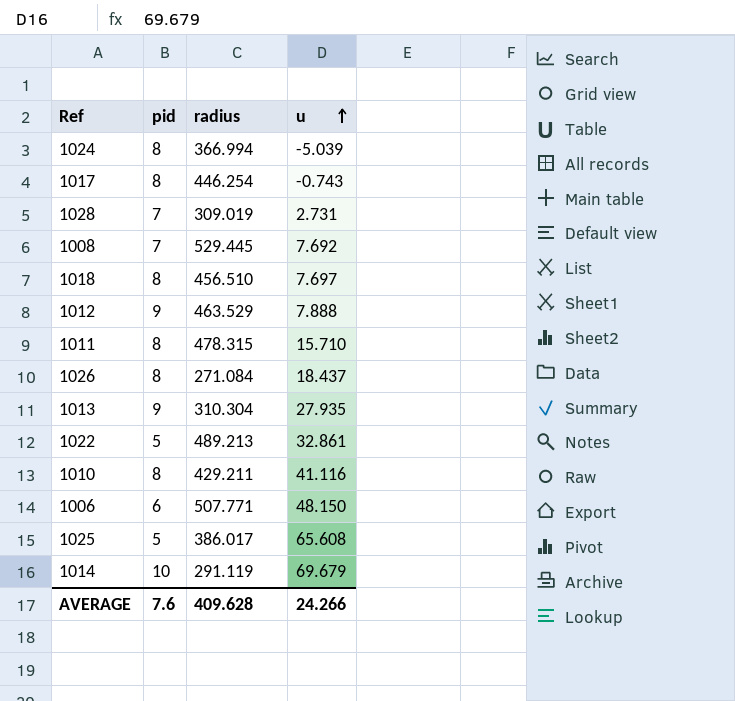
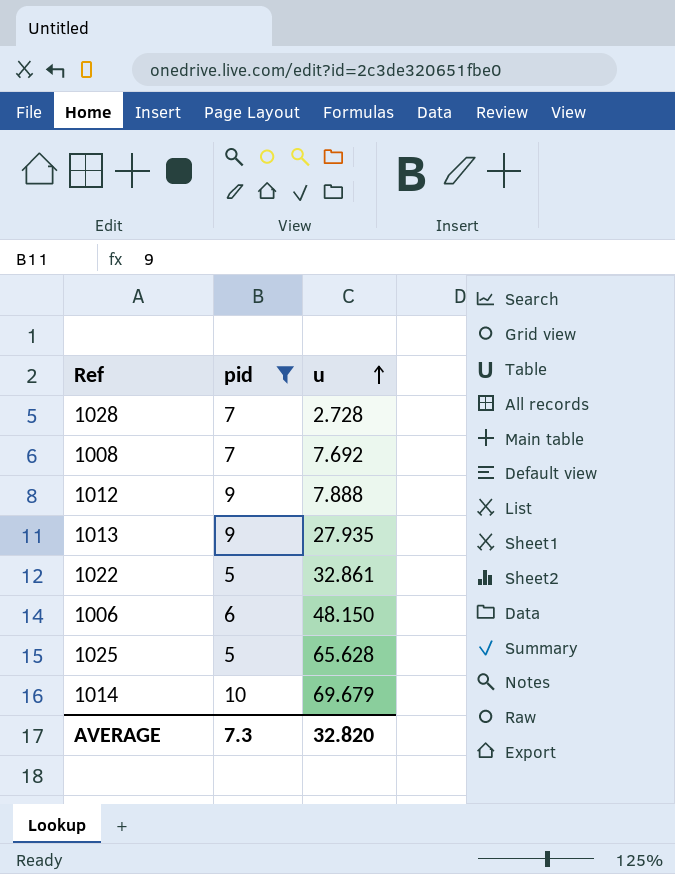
filter: none -> pid != 8
column radius | position: 3 -> none
1028 | u: 2.731 -> 2.728
1025 | u: 65.608 -> 65.628
AVERAGE | pid: 7.6 -> 7.3
AVERAGE | u: 24.266 -> 32.820

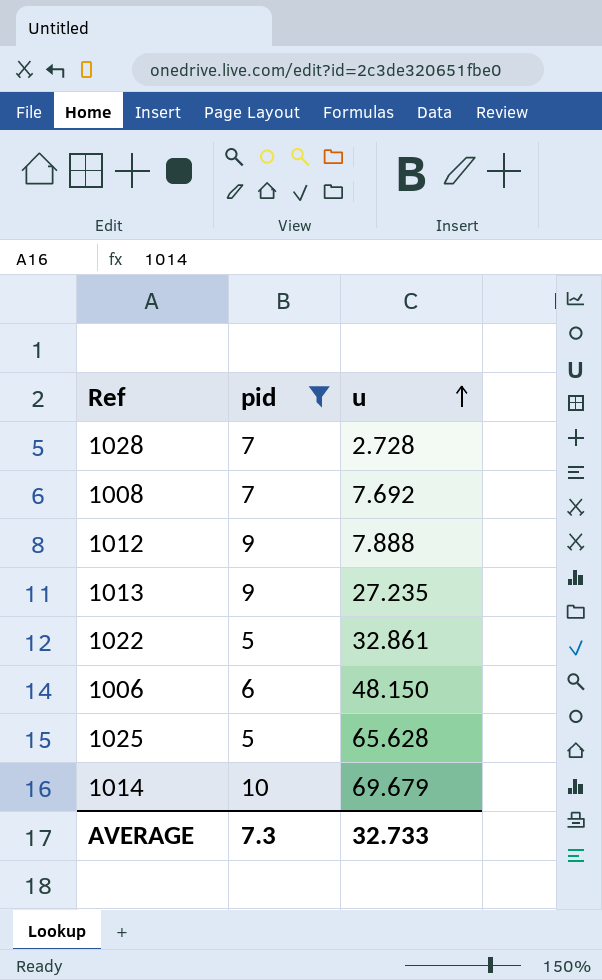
1013 | u: 27.935 -> 27.235
AVERAGE | u: 32.820 -> 32.733

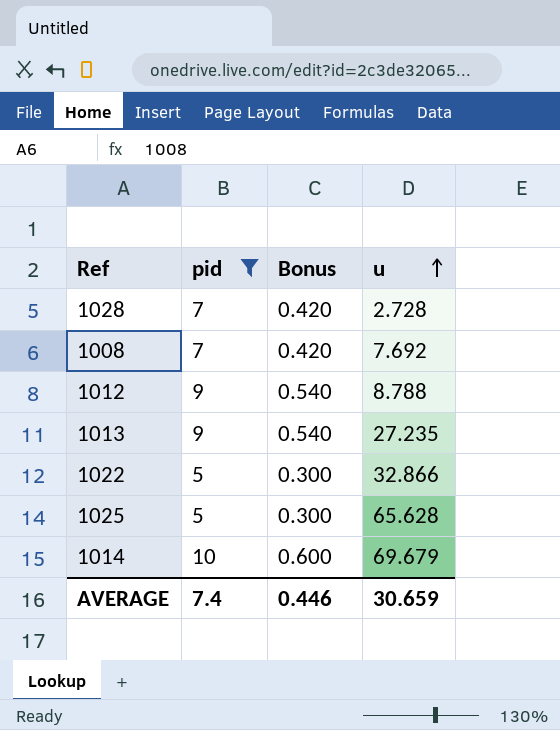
column Bonus | formula: none -> [pid] * 0.06
row 1006: 6 | 48.150 -> none
1012 | u: 7.888 -> 8.788
1022 | u: 32.861 -> 32.866
AVERAGE | pid: 7.3 -> 7.4
AVERAGE | u: 32.733 -> 30.659

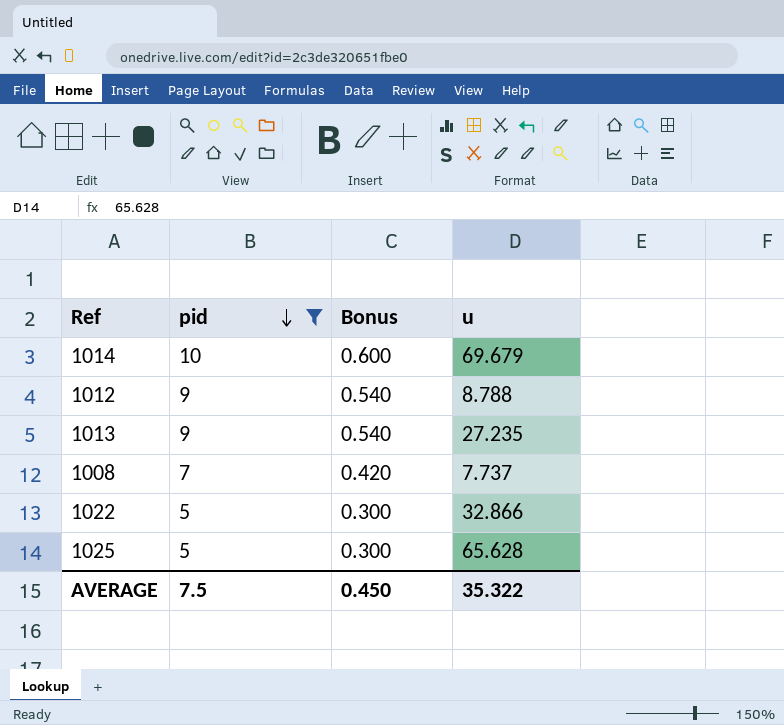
row order: u ascending -> pid descending
row 1028: 7 | 0.420 | 2.728 -> none
1008 | u: 7.692 -> 7.737
AVERAGE | pid: 7.4 -> 7.5
AVERAGE | Bonus: 0.446 -> 0.450
AVERAGE | u: 30.659 -> 35.322

